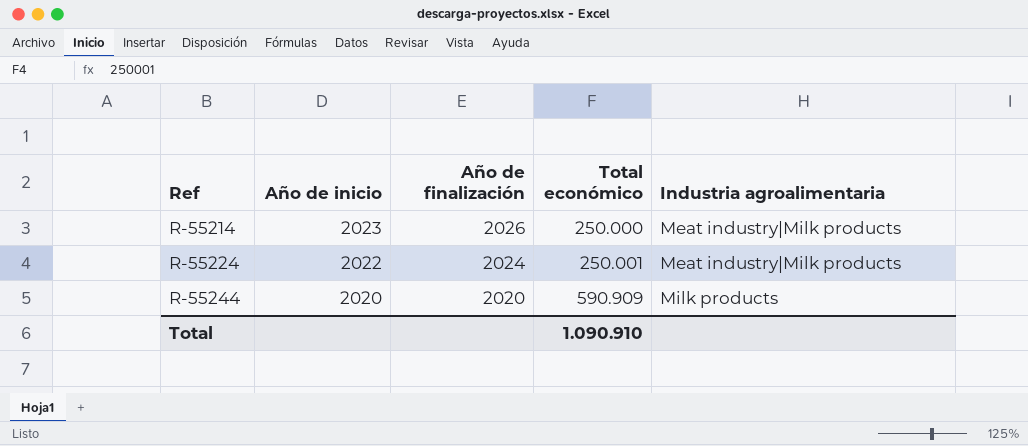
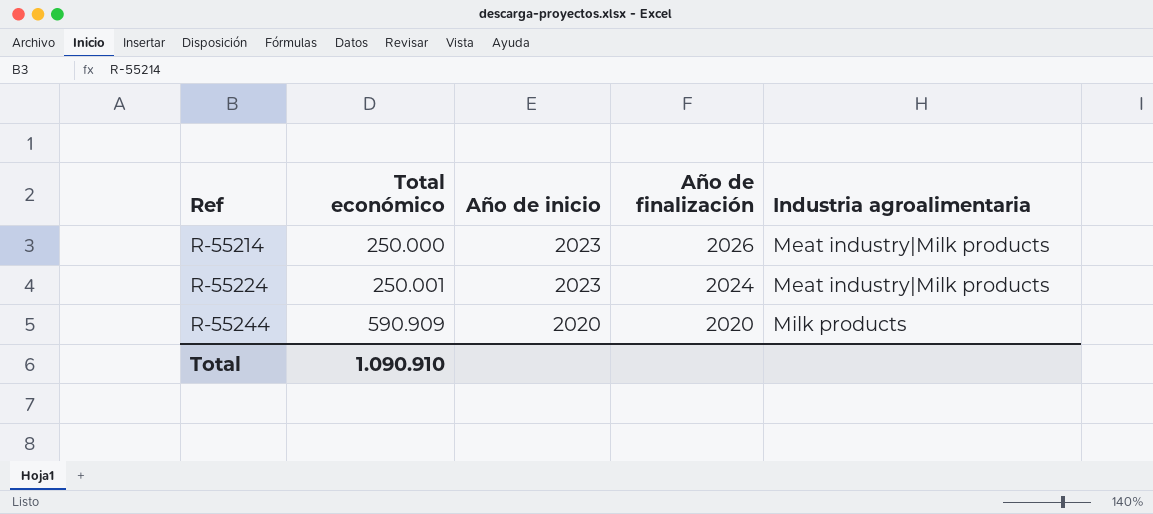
column Total económico | position: 4 -> 2
R-55224 | Año de inicio: 2022 -> 2023

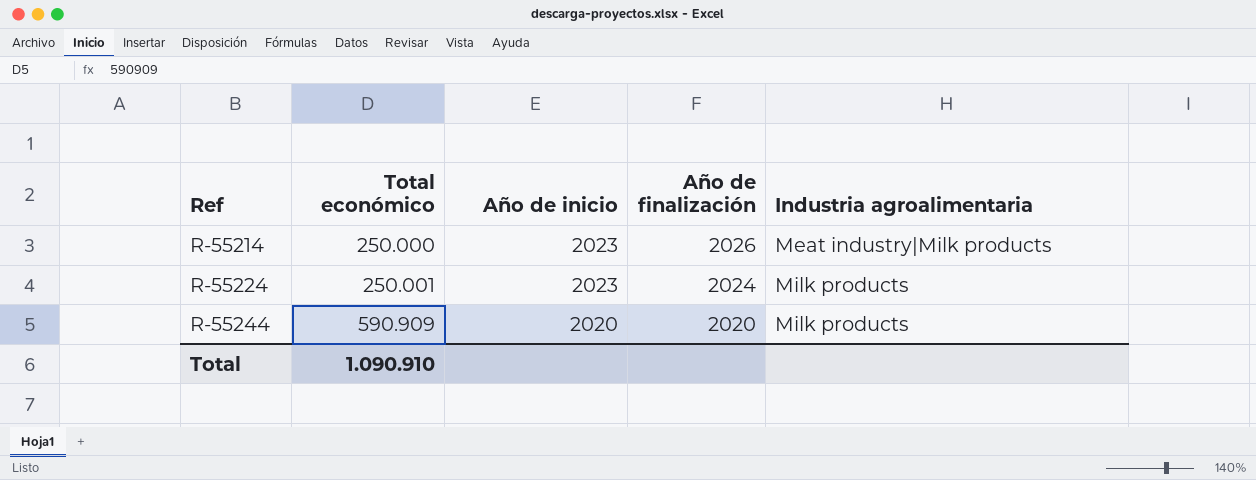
R-55224 | Industria agroalimentaria: Meat industry|Milk products -> Milk products

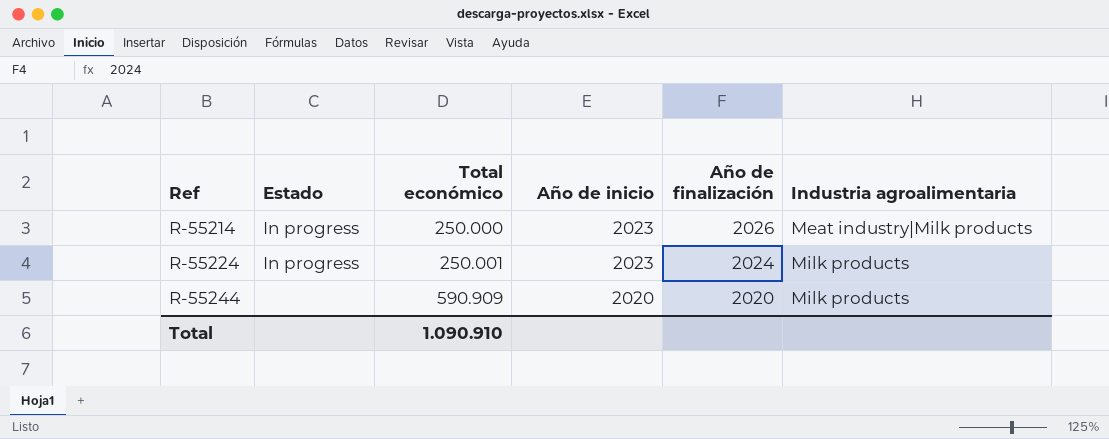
column Estado | position: none -> 2

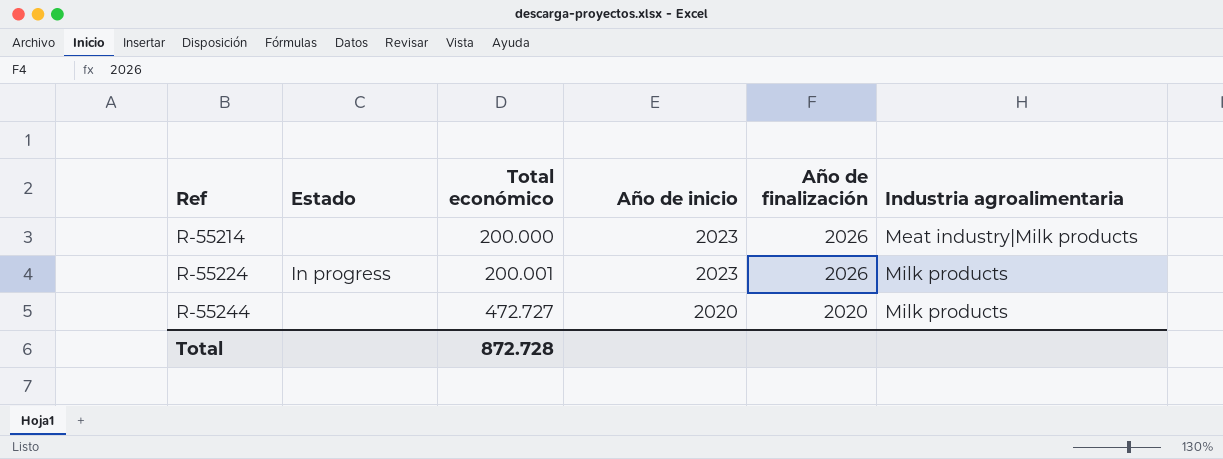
R-55214 | Estado: In progress -> none
R-55214 | Total económico: 250.000 -> 200.000
R-55224 | Total económico: 250.001 -> 200.001
R-55224 | Año de finalización: 2024 -> 2026
R-55244 | Total económico: 590.909 -> 472.727
Total | Total económico: 1.090.910 -> 872.728

